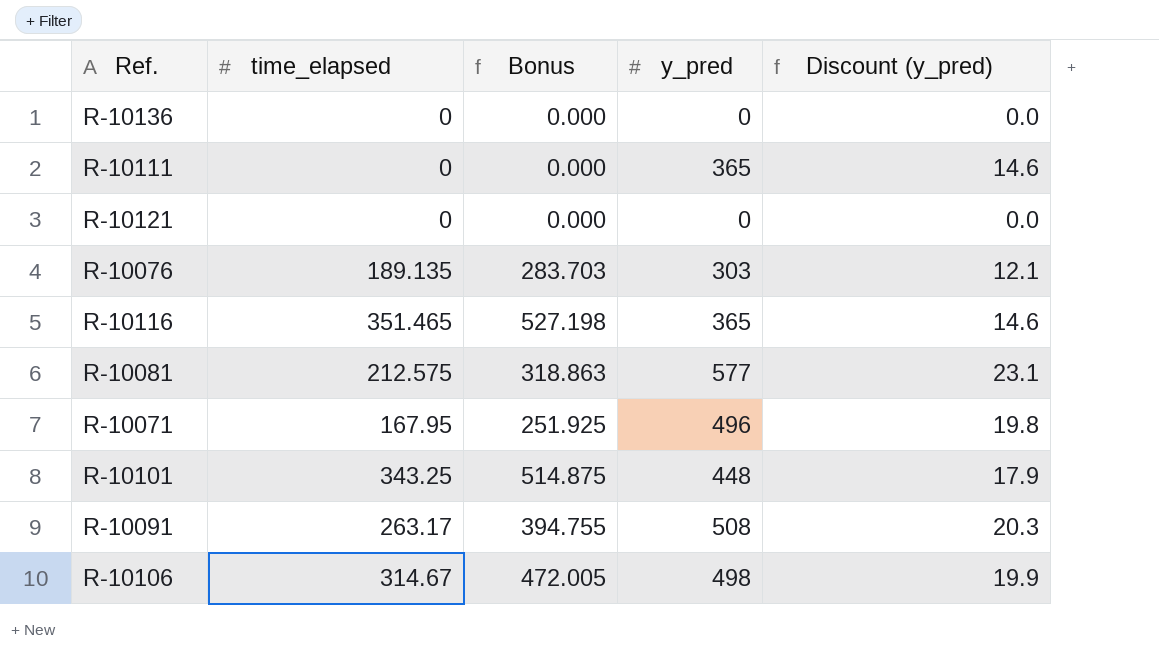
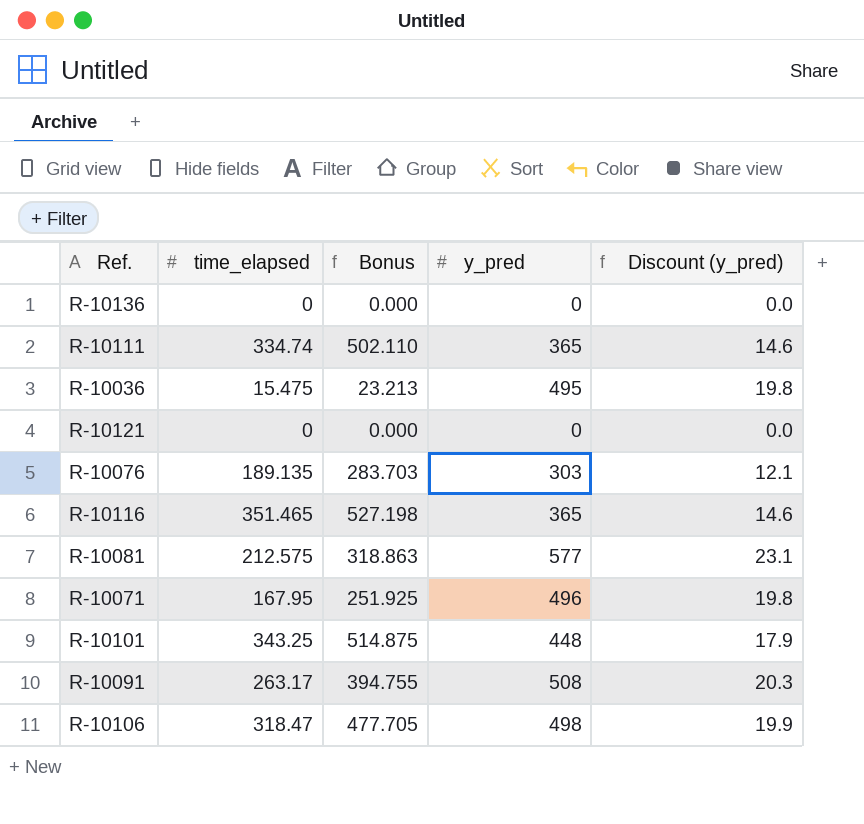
R-10111 | time_elapsed: 0 -> 334.74
R-10111 | Bonus: 0.000 -> 502.110
row R-10036: none -> 15.475 | 23.213 | 495 | 19.8
R-10106 | time_elapsed: 314.67 -> 318.47
R-10106 | Bonus: 472.005 -> 477.705

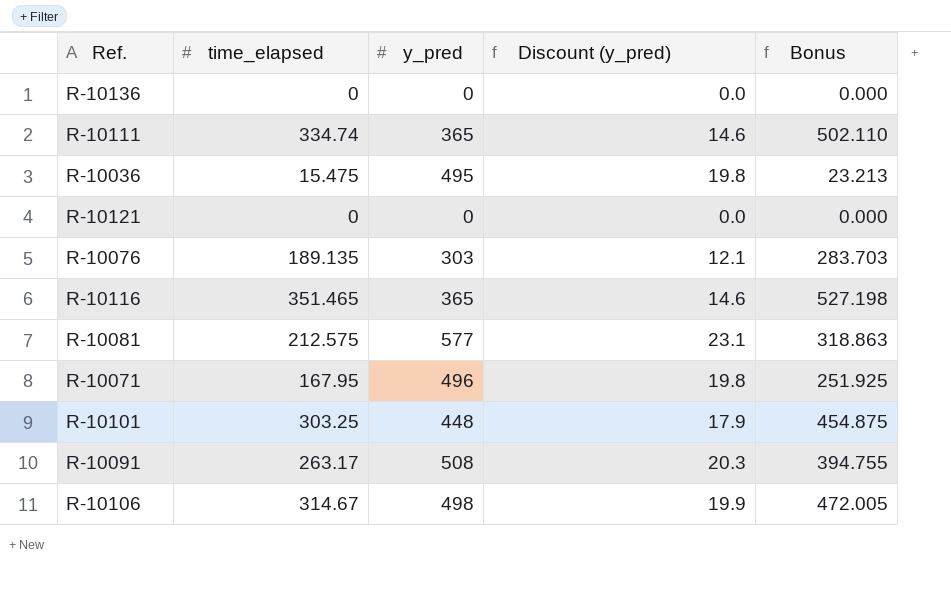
column Bonus | position: 3 -> 5
R-10101 | time_elapsed: 343.25 -> 303.25
R-10101 | Bonus: 514.875 -> 454.875
R-10106 | time_elapsed: 318.47 -> 314.67
R-10106 | Bonus: 477.705 -> 472.005

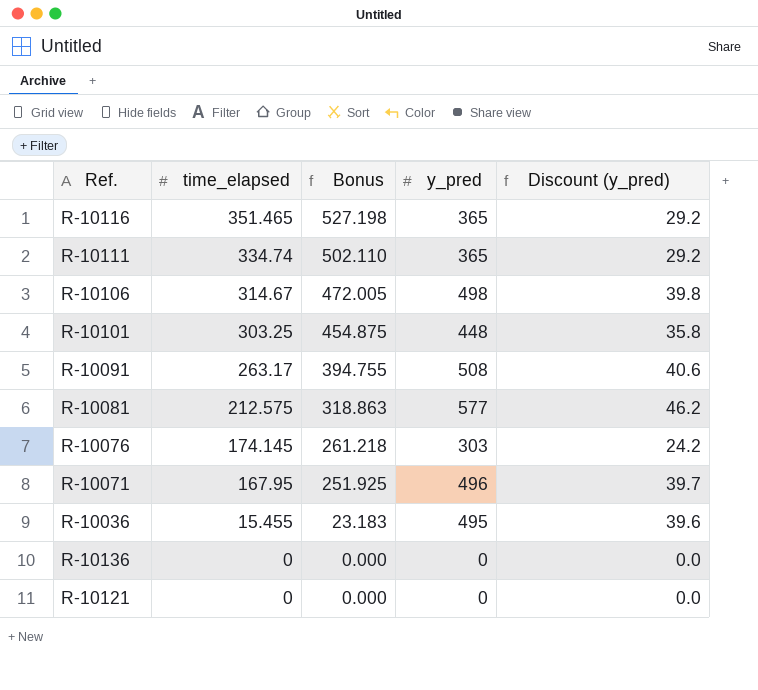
row order: none -> time_elapsed descending
column Bonus | position: 5 -> 3
column Discount (y_pred) | formula: [y_pred] * 0.04 -> [y_pred] * 0.08
R-10076 | time_elapsed: 189.135 -> 174.145
R-10076 | Bonus: 283.703 -> 261.218
R-10036 | time_elapsed: 15.475 -> 15.455
R-10036 | Bonus: 23.213 -> 23.183

